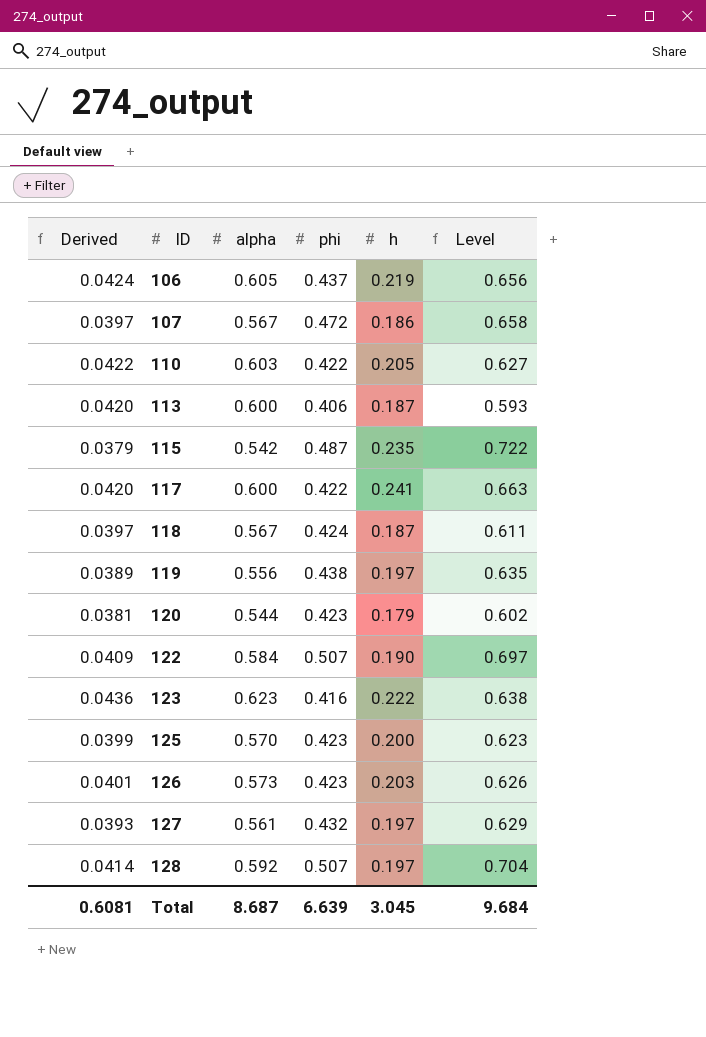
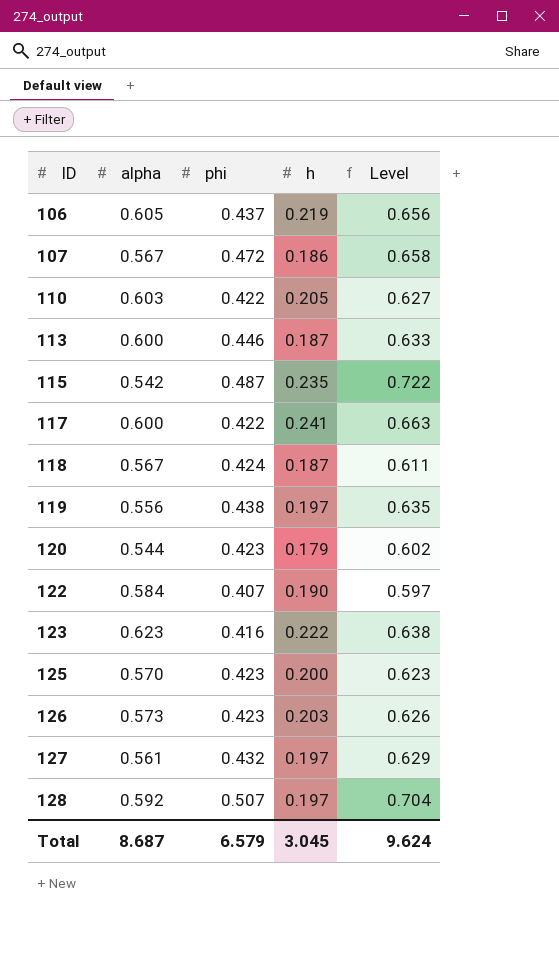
column Derived | formula: [alpha] * 0.07 -> none
113 | phi: 0.406 -> 0.446
113 | Level: 0.593 -> 0.633
122 | phi: 0.507 -> 0.407
122 | Level: 0.697 -> 0.597
Total | phi: 6.639 -> 6.579
Total | Level: 9.684 -> 9.624

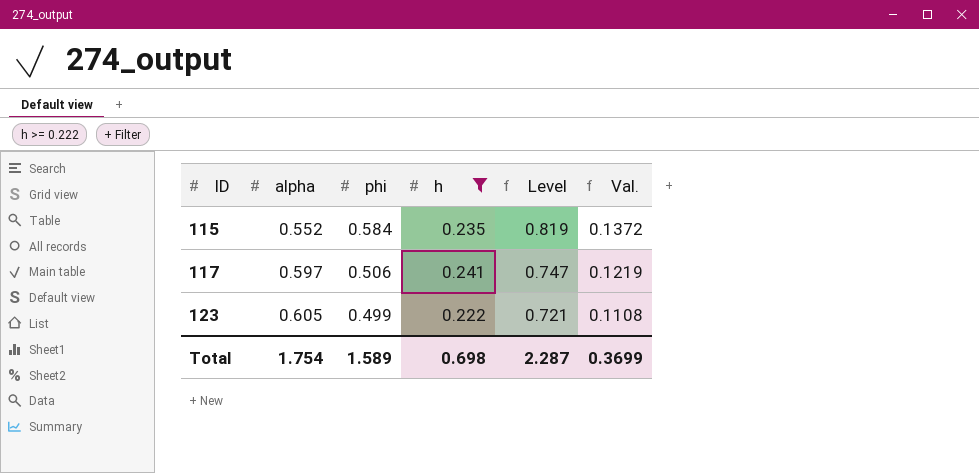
filter: none -> h >= 0.222
column Val. | formula: none -> [phi] * [h]
115 | alpha: 0.542 -> 0.552
115 | phi: 0.487 -> 0.584
115 | Level: 0.722 -> 0.819
117 | alpha: 0.600 -> 0.597
117 | phi: 0.422 -> 0.506
117 | Level: 0.663 -> 0.747
123 | alpha: 0.623 -> 0.605
123 | phi: 0.416 -> 0.499
123 | Level: 0.638 -> 0.721
Total | alpha: 8.687 -> 1.754
Total | phi: 6.579 -> 1.589
Total | h: 3.045 -> 0.698
Total | Level: 9.624 -> 2.287

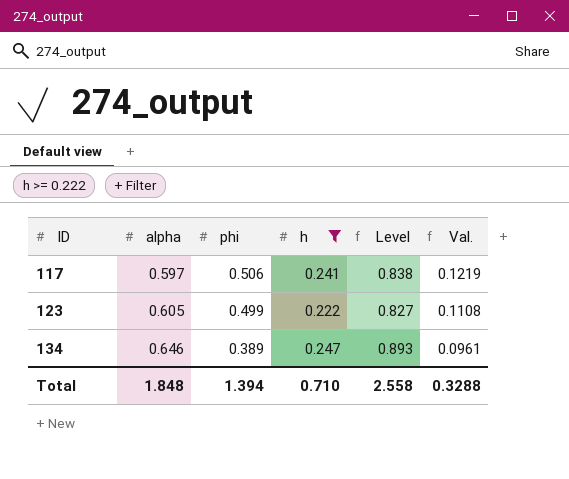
column Level | formula: [phi] + [h] -> [alpha] + [h]
row 115: 0.552 | 0.584 | 0.235 | 0.819 | 0.1372 -> none
row 134: none -> 0.646 | 0.389 | 0.247 | 0.893 | 0.0961
Total | alpha: 1.754 -> 1.848
Total | phi: 1.589 -> 1.394
Total | h: 0.698 -> 0.710
Total | Level: 2.287 -> 2.558
Total | Val.: 0.3699 -> 0.3288

